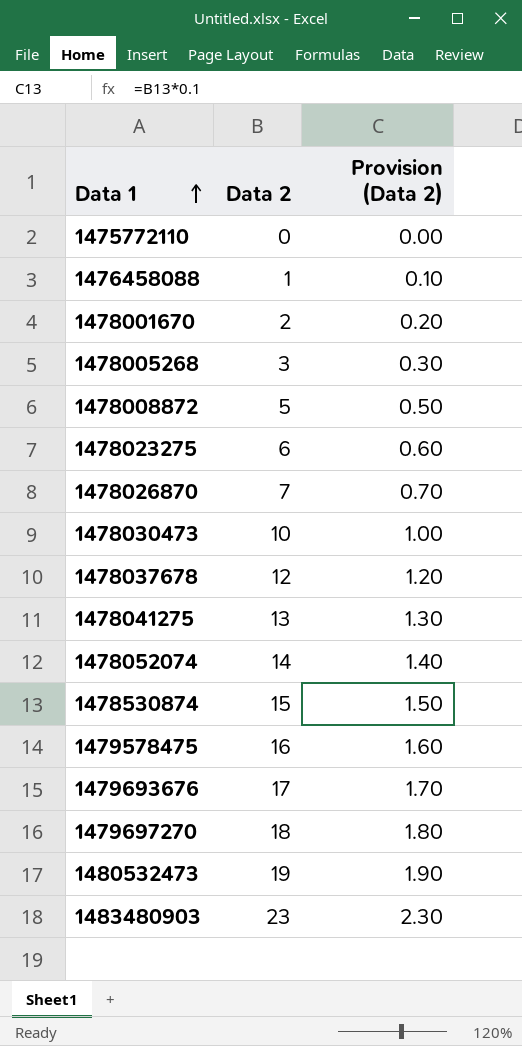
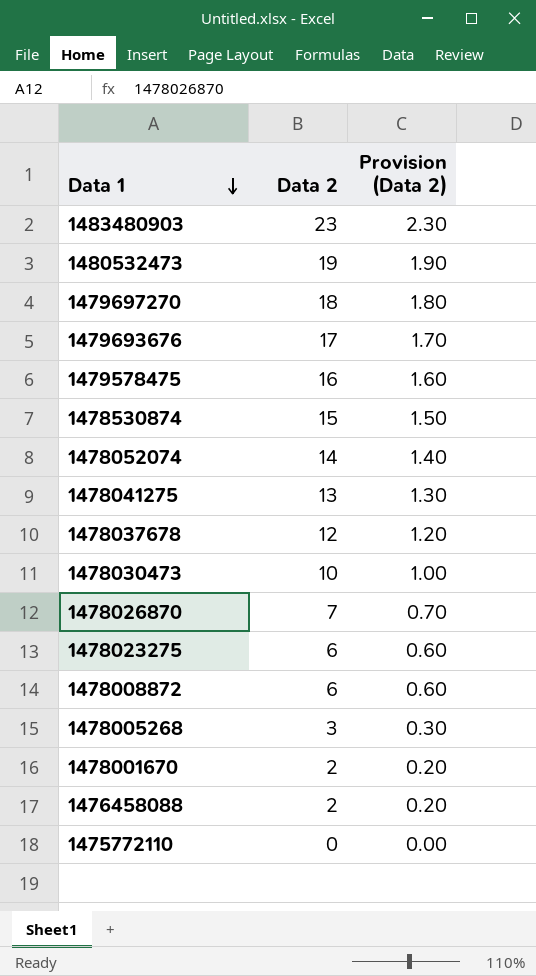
row order: Data 1 ascending -> Data 1 descending
1478008872 | Data 2: 5 -> 6
1478008872 | Provision (Data 2): 0.50 -> 0.60
1476458088 | Data 2: 1 -> 2
1476458088 | Provision (Data 2): 0.10 -> 0.20

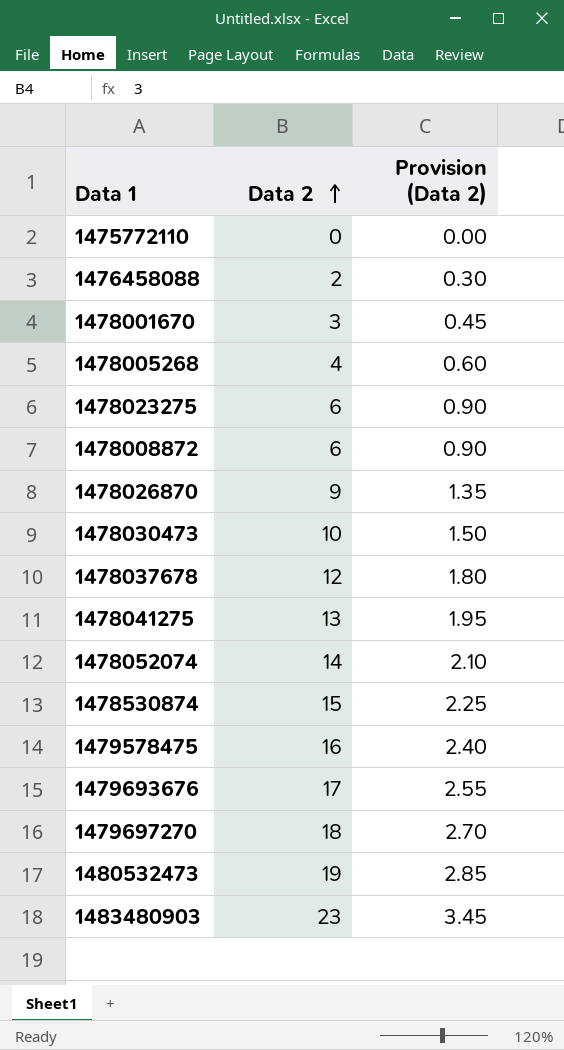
row order: Data 1 descending -> Data 2 ascending
column Provision (Data 2) | formula: [Data 2] * 0.1 -> [Data 2] * 0.15
1478001670 | Data 2: 2 -> 3
1478005268 | Data 2: 3 -> 4
1478026870 | Data 2: 7 -> 9

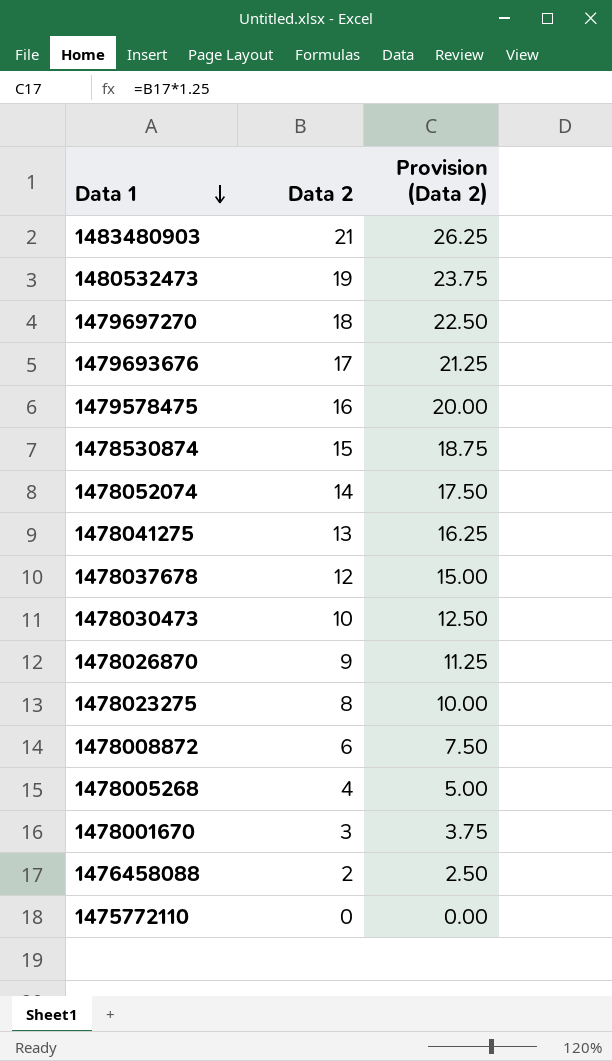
row order: Data 2 ascending -> Data 1 descending
column Provision (Data 2) | formula: [Data 2] * 0.15 -> [Data 2] * 1.25
1483480903 | Data 2: 23 -> 21
1478023275 | Data 2: 6 -> 8

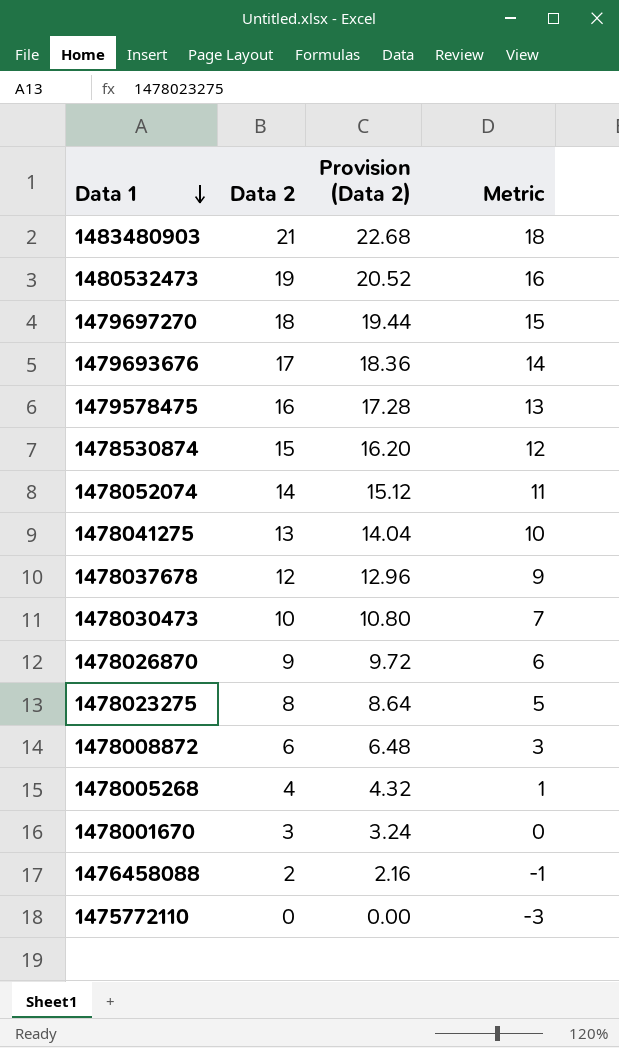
column Provision (Data 2) | formula: [Data 2] * 1.25 -> [Data 2] * 1.08
column Metric | formula: none -> [Data 2] - 3

